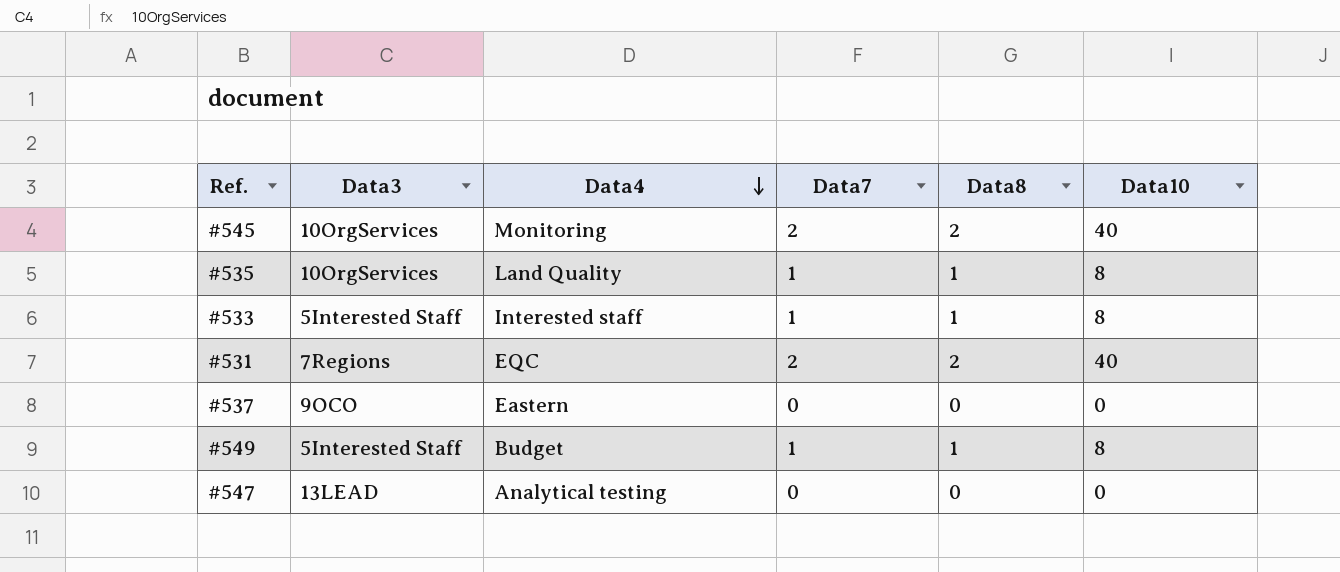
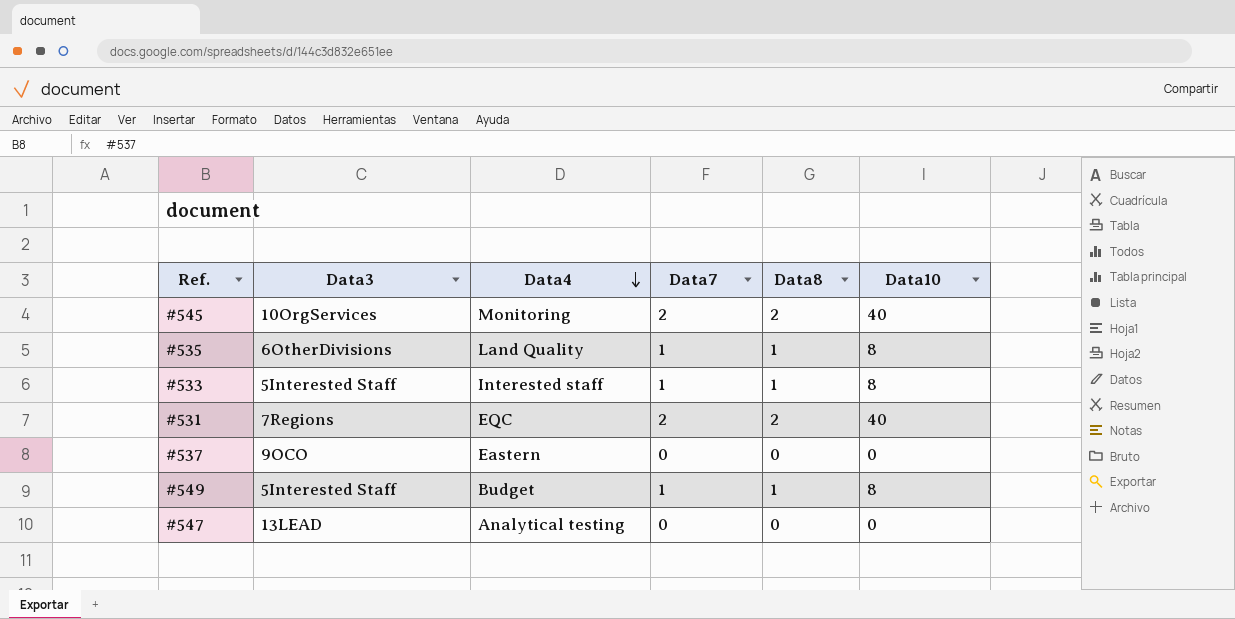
#535 | Data3: 10OrgServices -> 6OtherDivisions

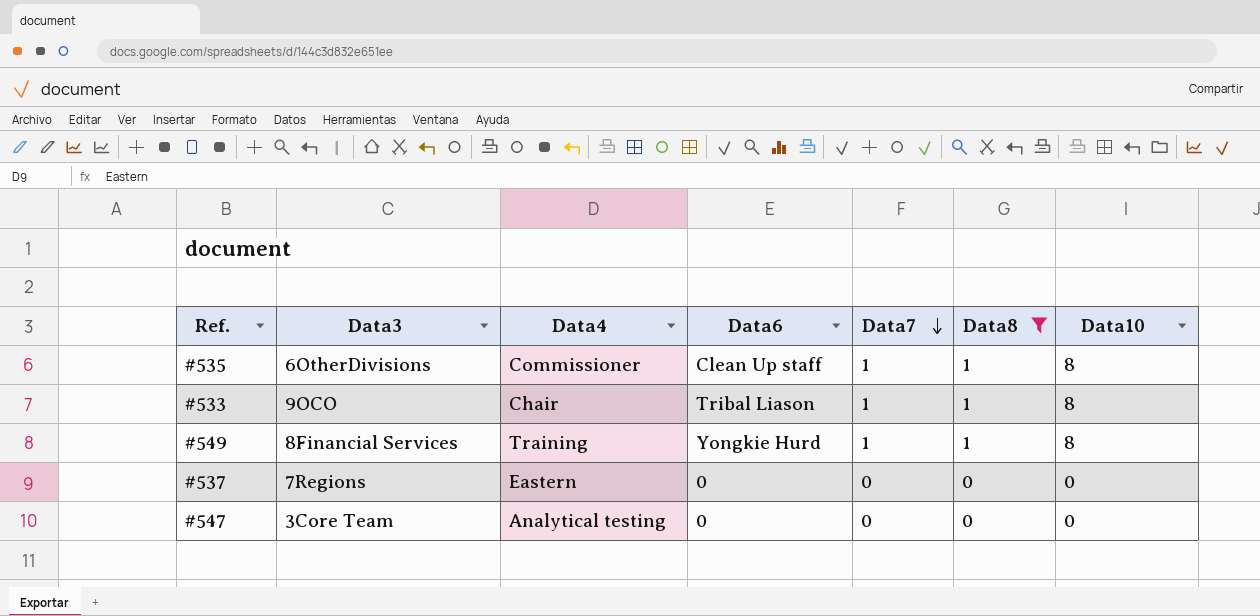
filter: none -> Data8 != 2
row order: Data4 descending -> Data7 descending
column Data6 | position: none -> 4
#535 | Data4: Land Quality -> Commissioner
#533 | Data3: 5Interested Staff -> 9OCO
#533 | Data4: Interested staff -> Chair
#549 | Data3: 5Interested Staff -> 8Financial Services
#549 | Data4: Budget -> Training
#537 | Data3: 9OCO -> 7Regions
#547 | Data3: 13LEAD -> 3Core Team

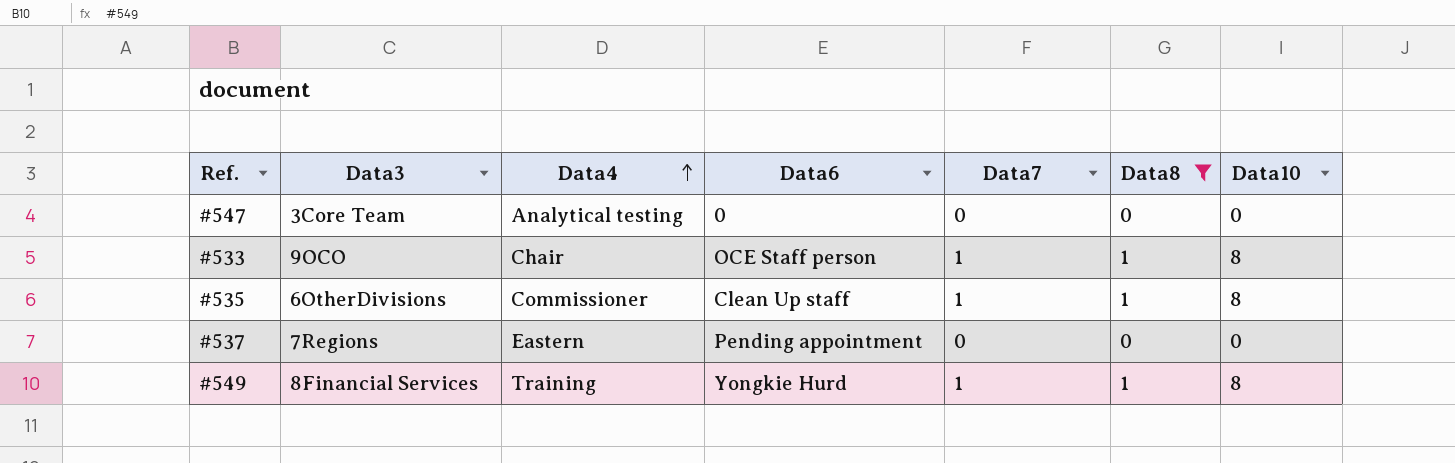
row order: Data7 descending -> Data4 ascending
#533 | Data6: Tribal Liason -> OCE Staff person
#537 | Data6: 0 -> Pending appointment

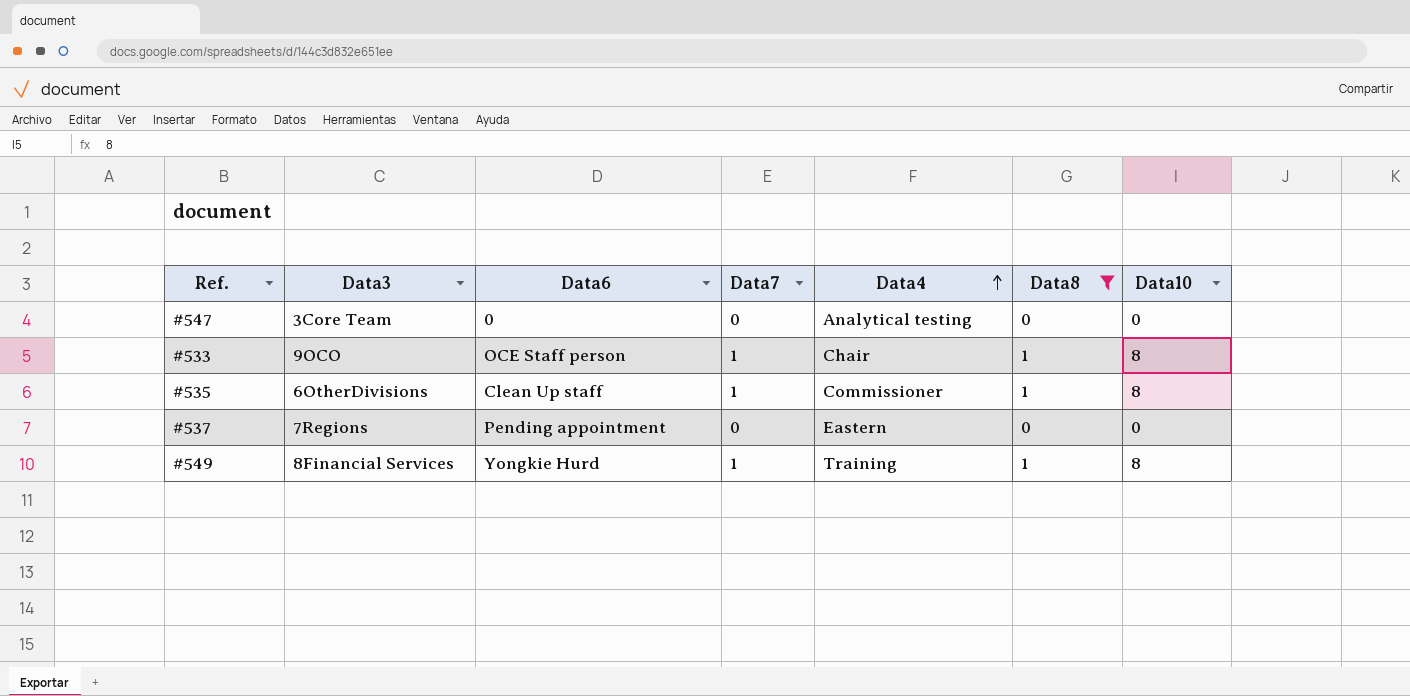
column Data4 | position: 3 -> 5

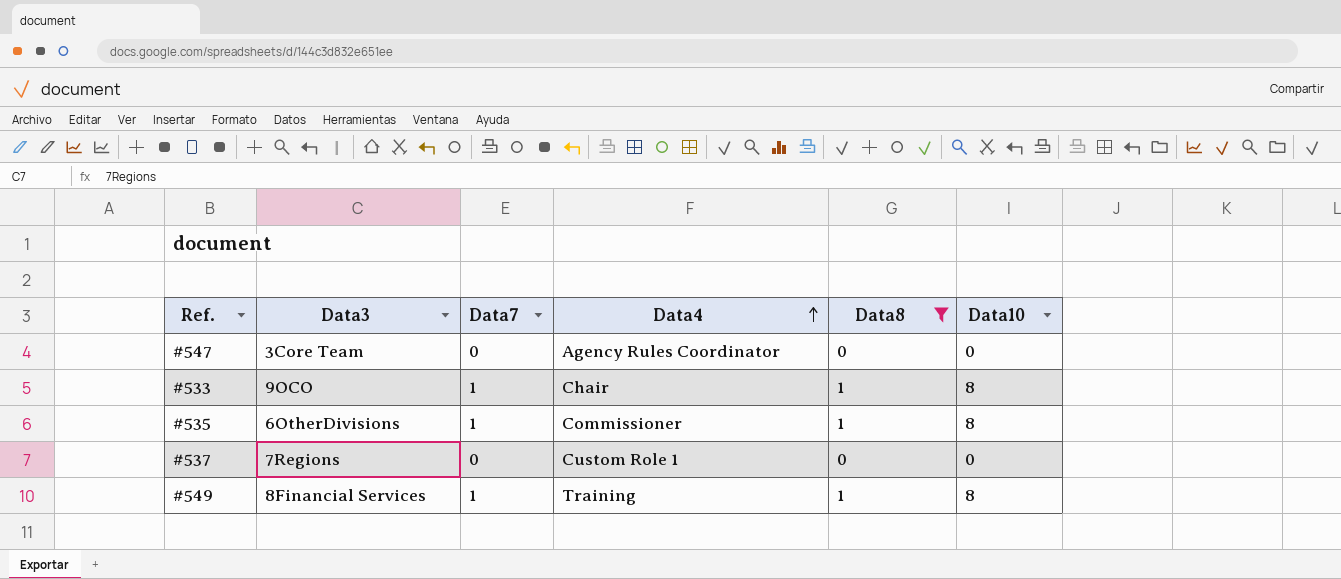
column Data6 | position: 3 -> none
#547 | Data4: Analytical testing -> Agency Rules Coordinator
#537 | Data4: Eastern -> Custom Role 1

